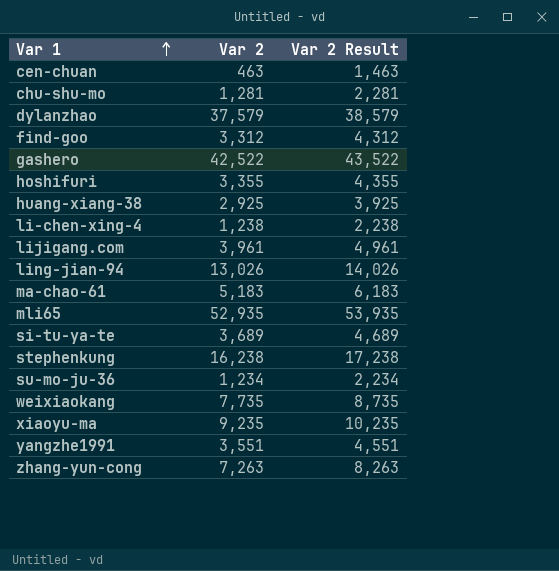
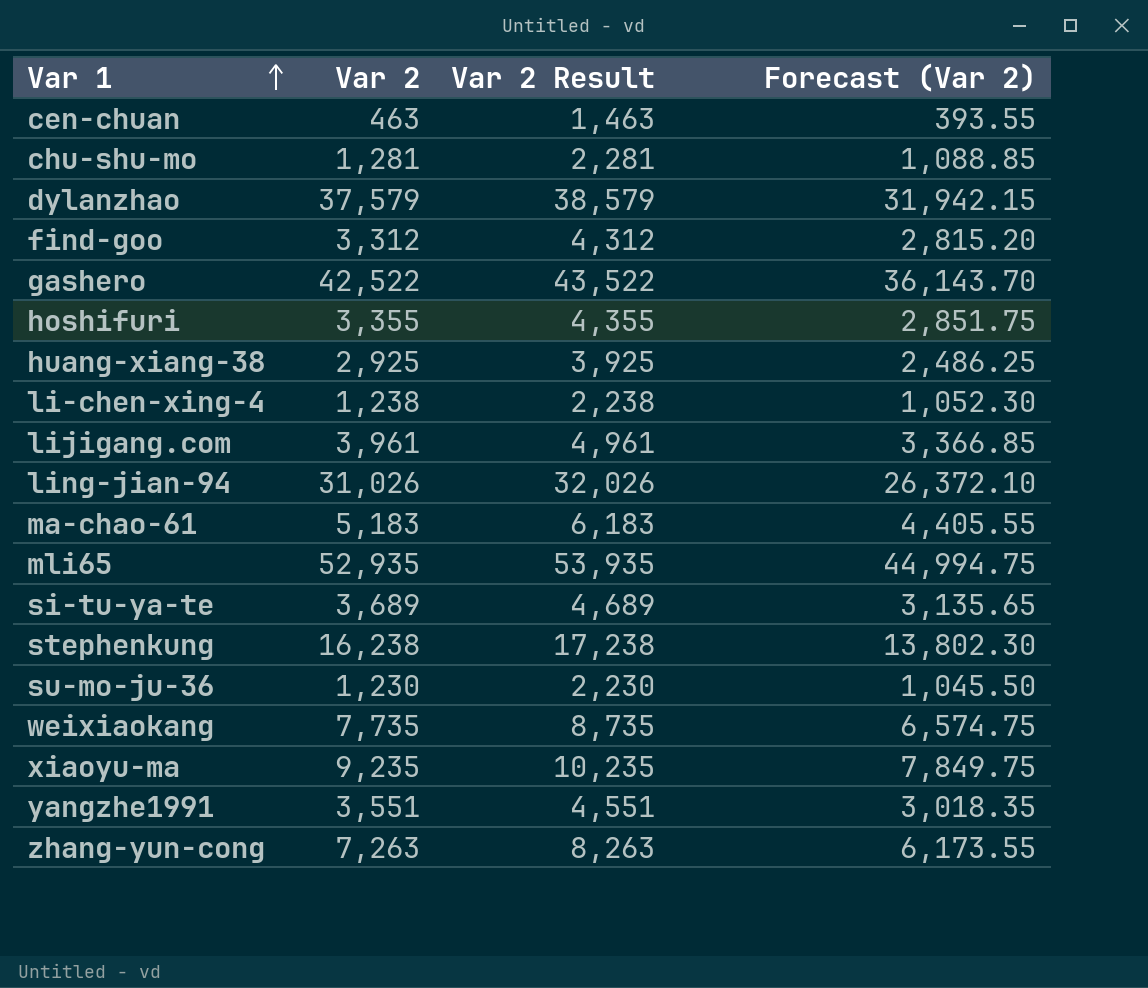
column Forecast (Var 2) | formula: none -> [Var 2] * 0.85
ling-jian-94 | Var 2: 13,026 -> 31,026
ling-jian-94 | Var 2 Result: 14,026 -> 32,026
su-mo-ju-36 | Var 2: 1,234 -> 1,230
su-mo-ju-36 | Var 2 Result: 2,234 -> 2,230

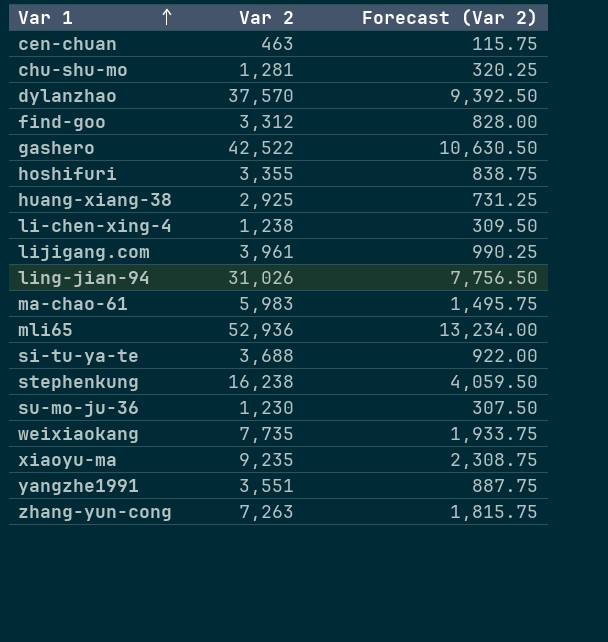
column Var 2 Result | formula: [Var 2] + 1000 -> none
column Forecast (Var 2) | formula: [Var 2] * 0.85 -> [Var 2] * 0.25
dylanzhao | Var 2: 37,579 -> 37,570
ma-chao-61 | Var 2: 5,183 -> 5,983
mli65 | Var 2: 52,935 -> 52,936
si-tu-ya-te | Var 2: 3,689 -> 3,688

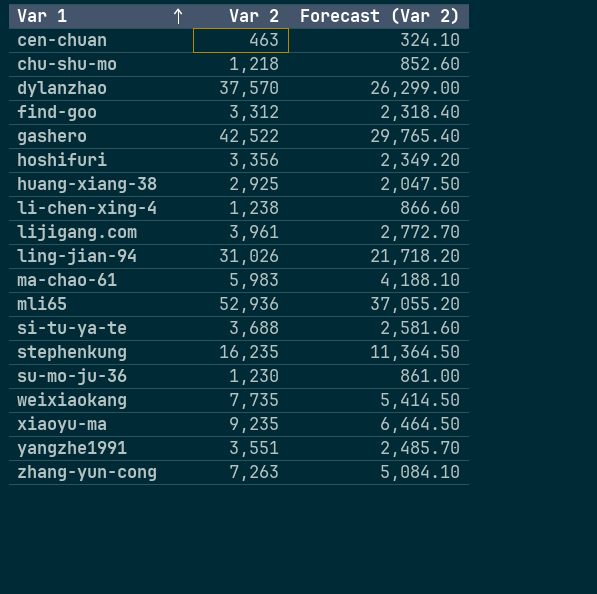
column Forecast (Var 2) | formula: [Var 2] * 0.25 -> [Var 2] * 0.7
chu-shu-mo | Var 2: 1,281 -> 1,218
hoshifuri | Var 2: 3,355 -> 3,356
stephenkung | Var 2: 16,238 -> 16,235

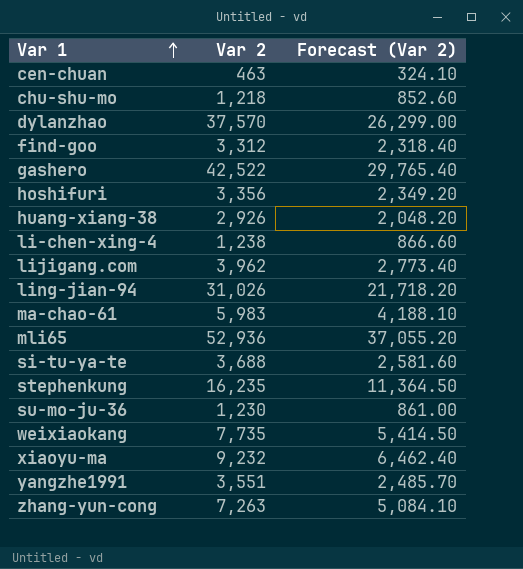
huang-xiang-38 | Var 2: 2,925 -> 2,926
huang-xiang-38 | Forecast (Var 2): 2,047.50 -> 2,048.20
lijigang.com | Var 2: 3,961 -> 3,962
lijigang.com | Forecast (Var 2): 2,772.70 -> 2,773.40
xiaoyu-ma | Var 2: 9,235 -> 9,232
xiaoyu-ma | Forecast (Var 2): 6,464.50 -> 6,462.40

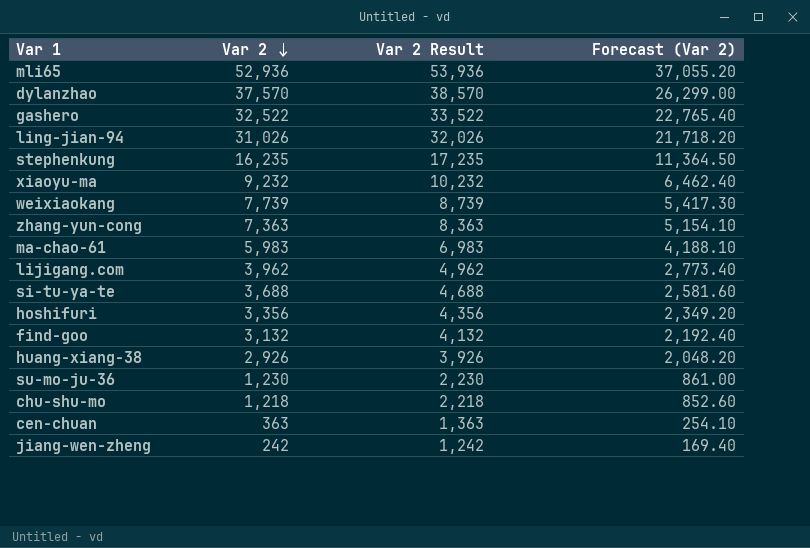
row order: Var 1 ascending -> Var 2 descending
column Var 2 Result | formula: none -> [Var 2] + 1000
row li-chen-xing-4: 1,238 | 866.60 -> none
row yangzhe1991: 3,551 | 2,485.70 -> none
gashero | Var 2: 42,522 -> 32,522
gashero | Forecast (Var 2): 29,765.40 -> 22,765.40
weixiaokang | Var 2: 7,735 -> 7,739
weixiaokang | Forecast (Var 2): 5,414.50 -> 5,417.30
zhang-yun-cong | Var 2: 7,263 -> 7,363
zhang-yun-cong | Forecast (Var 2): 5,084.10 -> 5,154.10
find-goo | Var 2: 3,312 -> 3,132
find-goo | Forecast (Var 2): 2,318.40 -> 2,192.40
cen-chuan | Var 2: 463 -> 363
cen-chuan | Forecast (Var 2): 324.10 -> 254.10
row jiang-wen-zheng: none -> 242 | 1,242 | 169.40

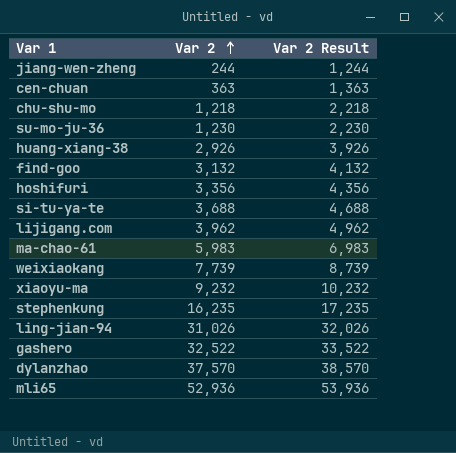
row order: Var 2 descending -> Var 2 ascending
column Forecast (Var 2) | formula: [Var 2] * 0.7 -> none
row zhang-yun-cong: 7,363 | 8,363 | 5,154.10 -> none
jiang-wen-zheng | Var 2: 242 -> 244
jiang-wen-zheng | Var 2 Result: 1,242 -> 1,244

